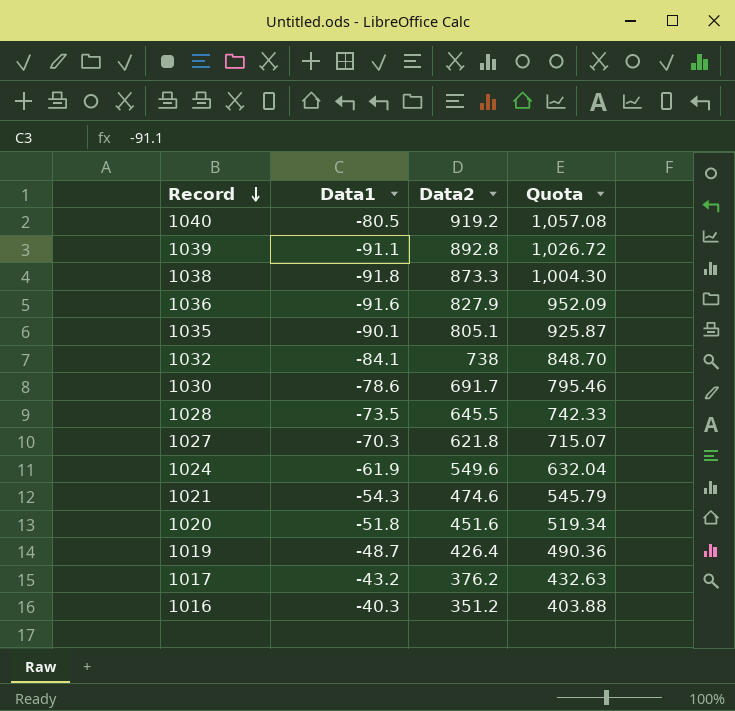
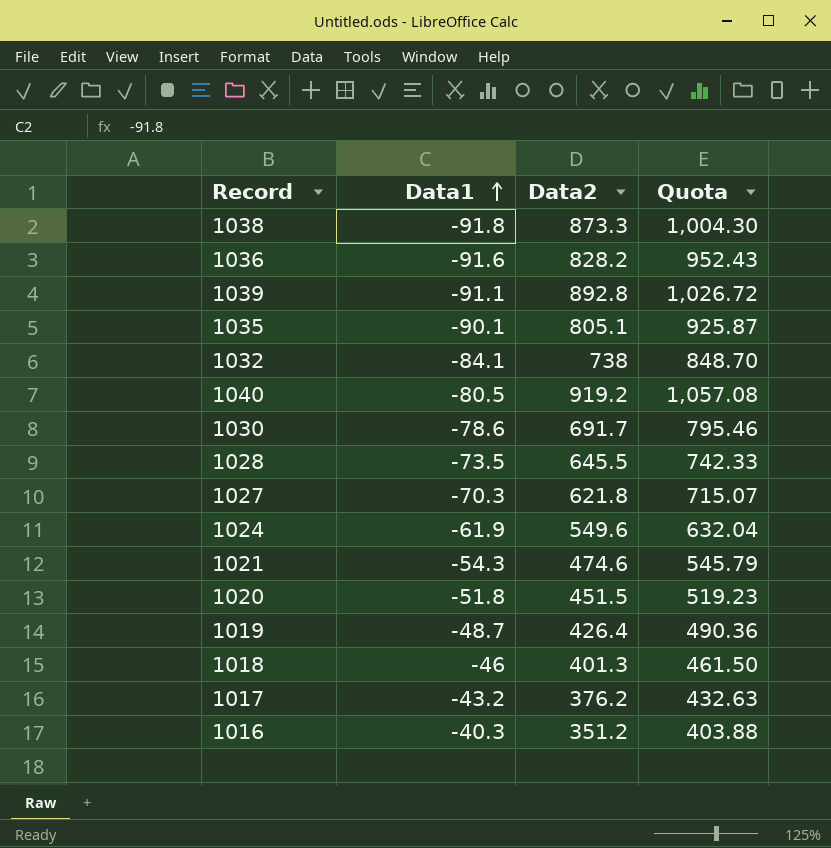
row order: Record descending -> Data1 ascending
1036 | Data2: 827.9 -> 828.2
1036 | Quota: 952.09 -> 952.43
1020 | Data2: 451.6 -> 451.5
1020 | Quota: 519.34 -> 519.23
row 1018: none -> -46 | 401.3 | 461.50

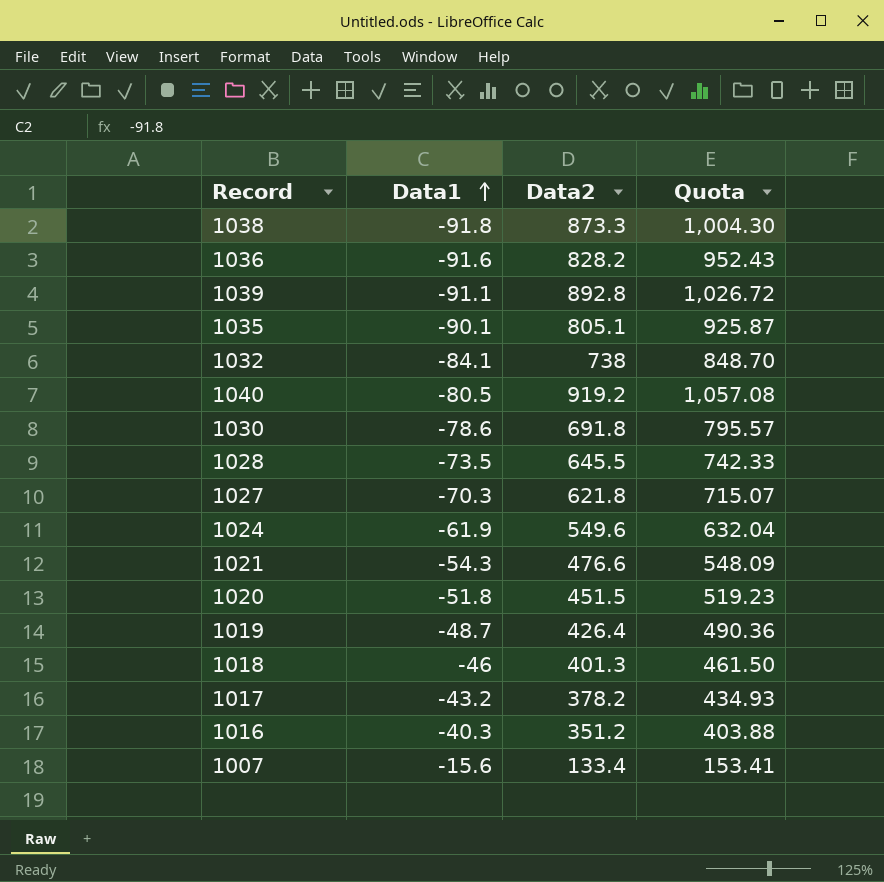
1030 | Data2: 691.7 -> 691.8
1030 | Quota: 795.46 -> 795.57
1021 | Data2: 474.6 -> 476.6
1021 | Quota: 545.79 -> 548.09
1017 | Data2: 376.2 -> 378.2
1017 | Quota: 432.63 -> 434.93
row 1007: none -> -15.6 | 133.4 | 153.41

